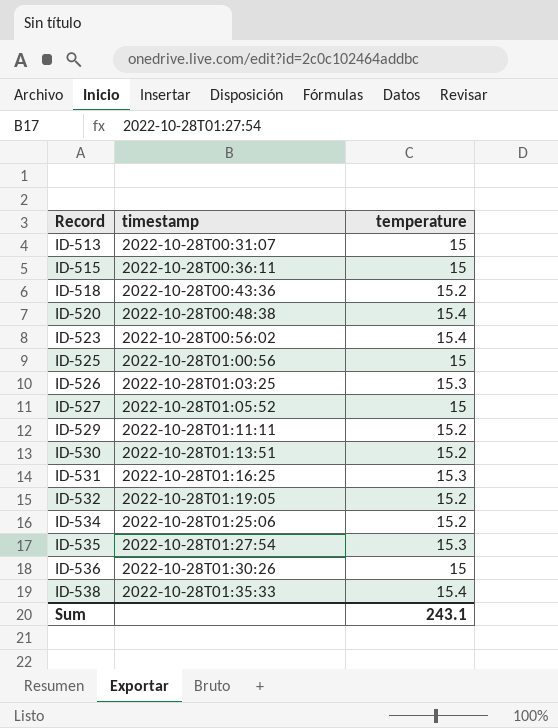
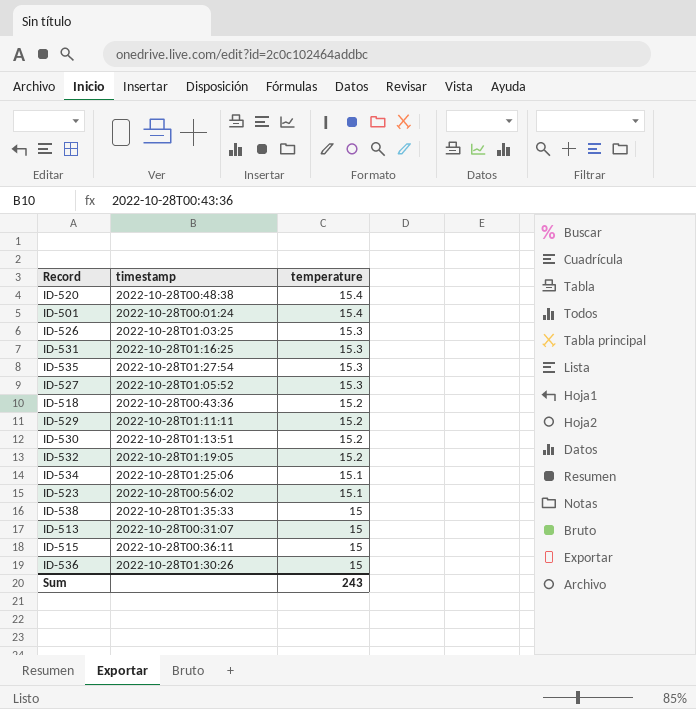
row order: Record ascending -> temperature descending
row ID-525: 2022-10-28T01:00:56 | 15 -> none
row ID-501: none -> 2022-10-28T00:01:24 | 15.4
ID-527 | temperature: 15 -> 15.3
ID-534 | temperature: 15.2 -> 15.1
ID-523 | temperature: 15.4 -> 15.1
ID-538 | temperature: 15.4 -> 15
Sum | temperature: 243.1 -> 243

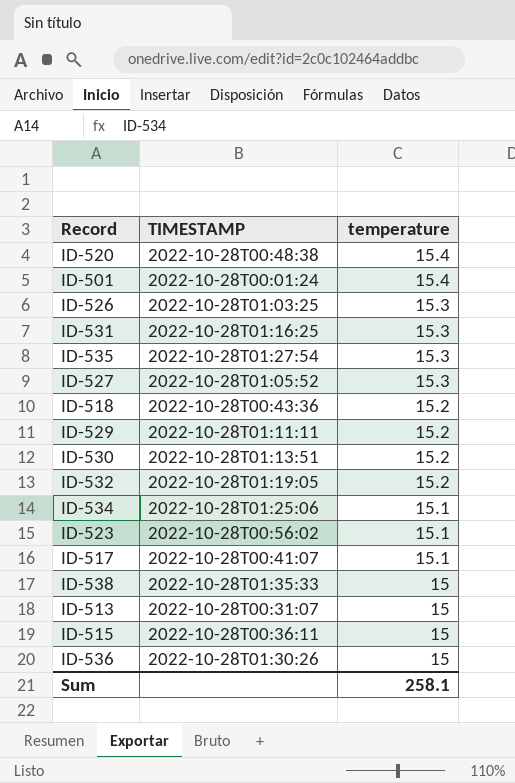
column name: timestamp -> TIMESTAMP
row ID-517: none -> 2022-10-28T00:41:07 | 15.1
Sum | temperature: 243 -> 258.1

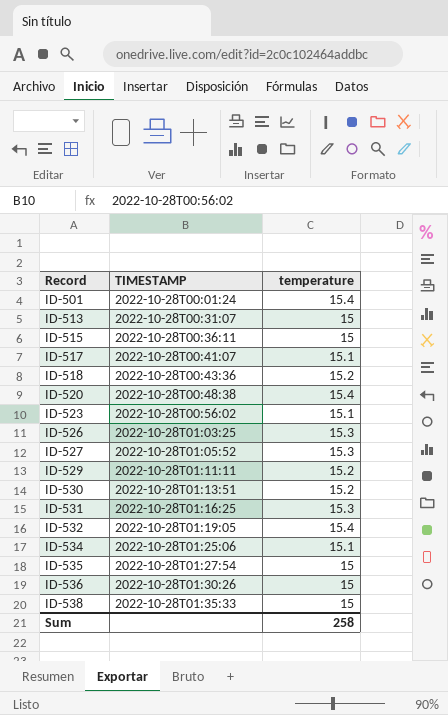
row order: temperature descending -> Record ascending
ID-532 | temperature: 15.2 -> 15.4
ID-535 | temperature: 15.3 -> 15
Sum | temperature: 258.1 -> 258

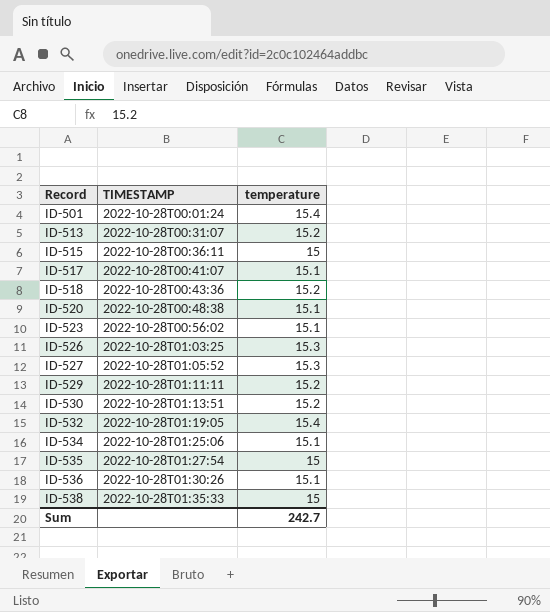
row ID-531: 2022-10-28T01:16:25 | 15.3 -> none
ID-513 | temperature: 15 -> 15.2
ID-520 | temperature: 15.4 -> 15.1
ID-536 | temperature: 15 -> 15.1
Sum | temperature: 258 -> 242.7

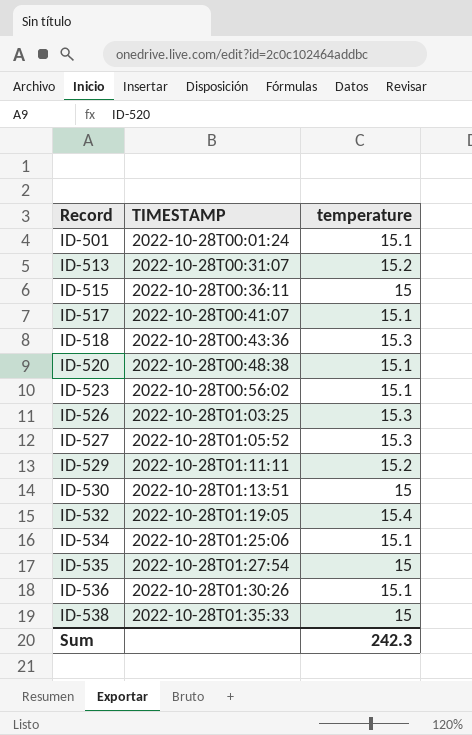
ID-501 | temperature: 15.4 -> 15.1
ID-518 | temperature: 15.2 -> 15.3
ID-530 | temperature: 15.2 -> 15
Sum | temperature: 242.7 -> 242.3

